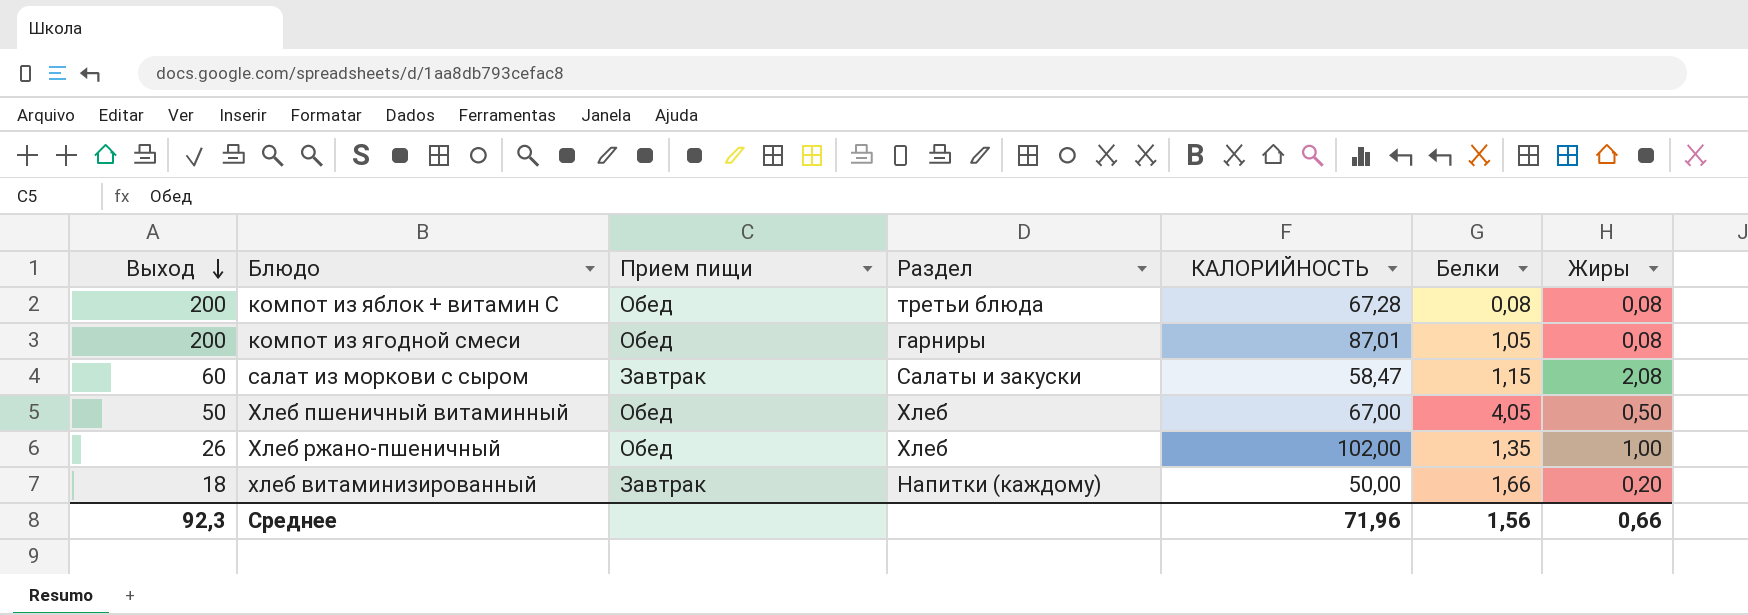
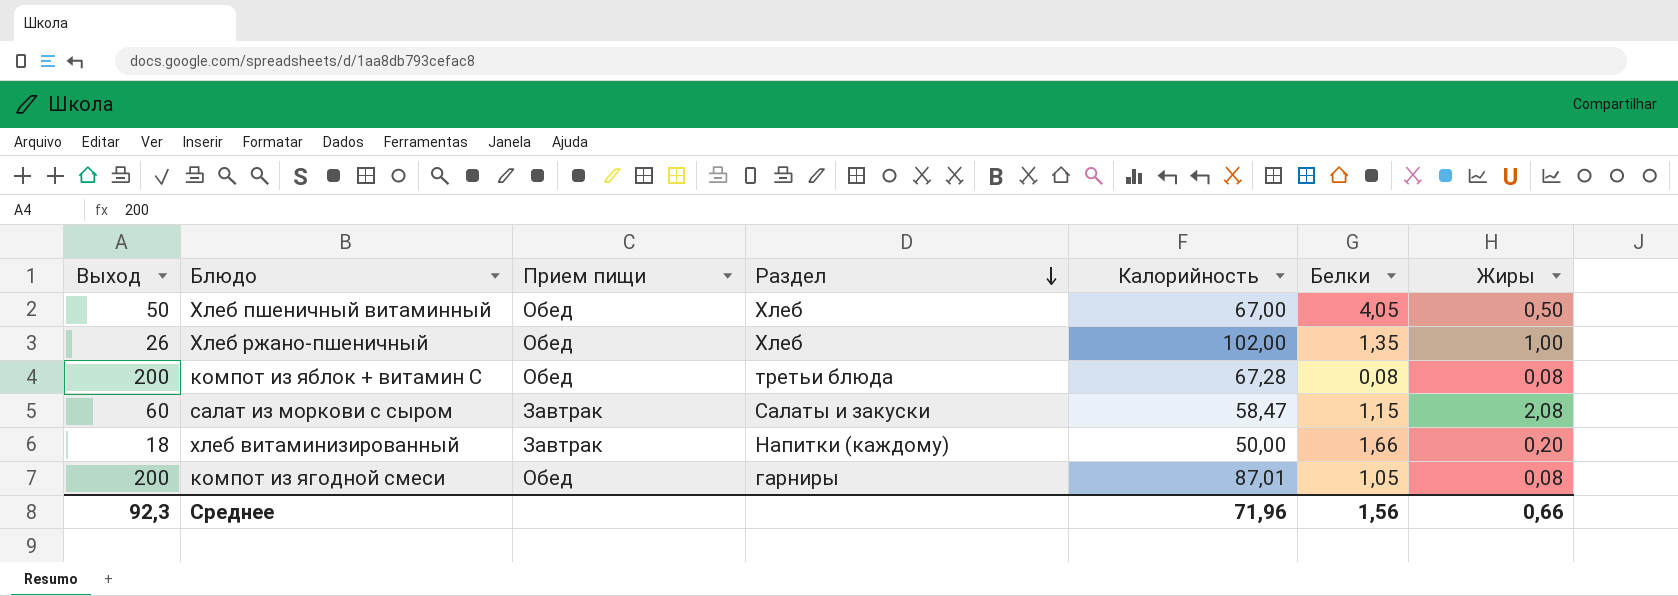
row order: Выход descending -> Раздел descending
column name: КАЛОРИЙНОСТЬ -> Калорийность

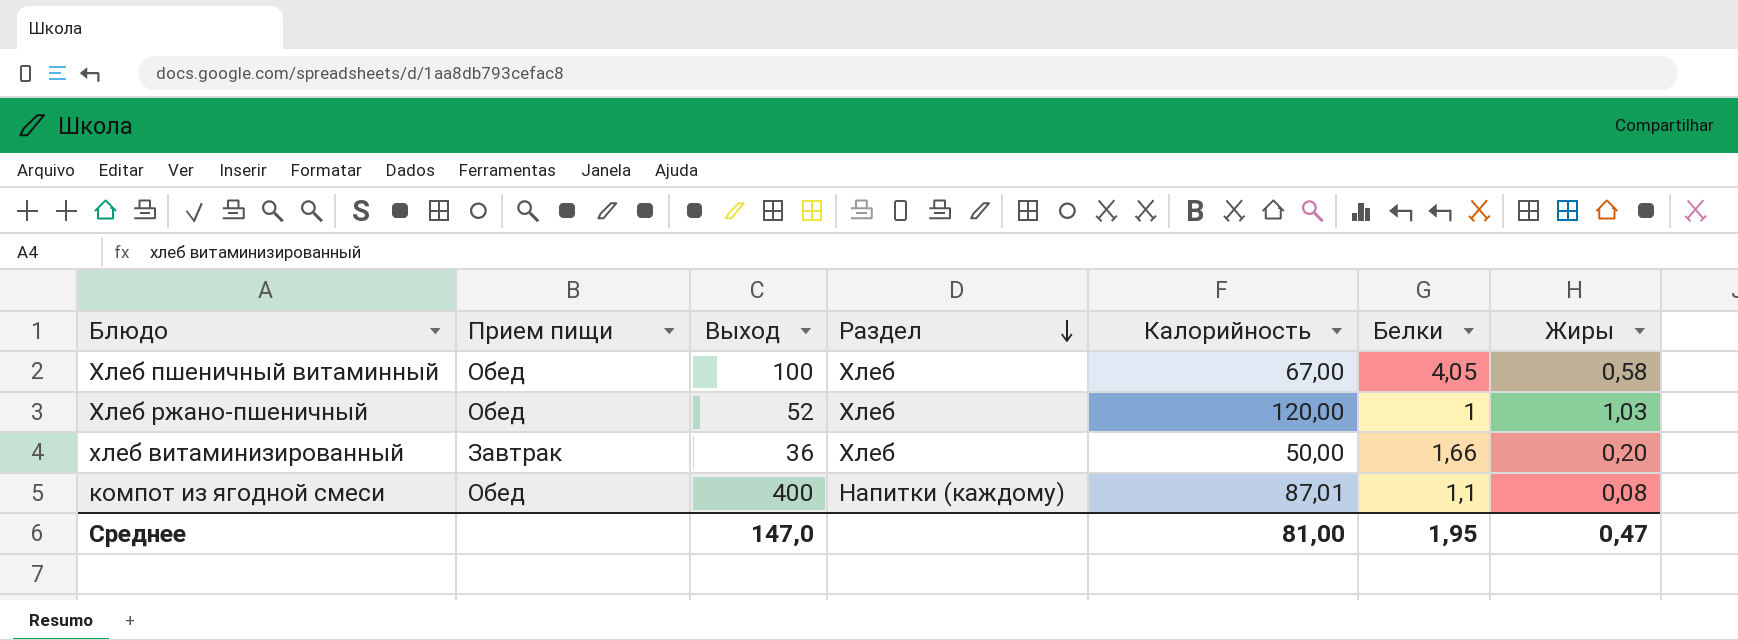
column Выход | position: 1 -> 3
row компот из яблок + витамин С: 200 | Обед | третьи блюда | 67,28 | 0,08 | 0,08 -> none
row салат из моркови с сыром: 60 | Завтрак | Салаты и закуски | 58,47 | 1,15 | 2,08 -> none
Хлеб пшеничный витаминный | Выход: 50 -> 100
Хлеб пшеничный витаминный | Жиры: 0,50 -> 0,58
Хлеб ржано-пшеничный | Выход: 26 -> 52
Хлеб ржано-пшеничный | Калорийность: 102,00 -> 120,00
Хлеб ржано-пшеничный | Белки: 1,35 -> 1
Хлеб ржано-пшеничный | Жиры: 1,00 -> 1,03
хлеб витаминизированный | Выход: 18 -> 36
хлеб витаминизированный | Раздел: Напитки (каждому) -> Хлеб
компот из ягодной смеси | Выход: 200 -> 400
компот из ягодной смеси | Раздел: гарниры -> Напитки (каждому)
компот из ягодной смеси | Белки: 1,05 -> 1,1
Среднее | Выход: 92,3 -> 147,0
Среднее | Калорийность: 71,96 -> 81,00
Среднее | Белки: 1,56 -> 1,95
Среднее | Жиры: 0,66 -> 0,47

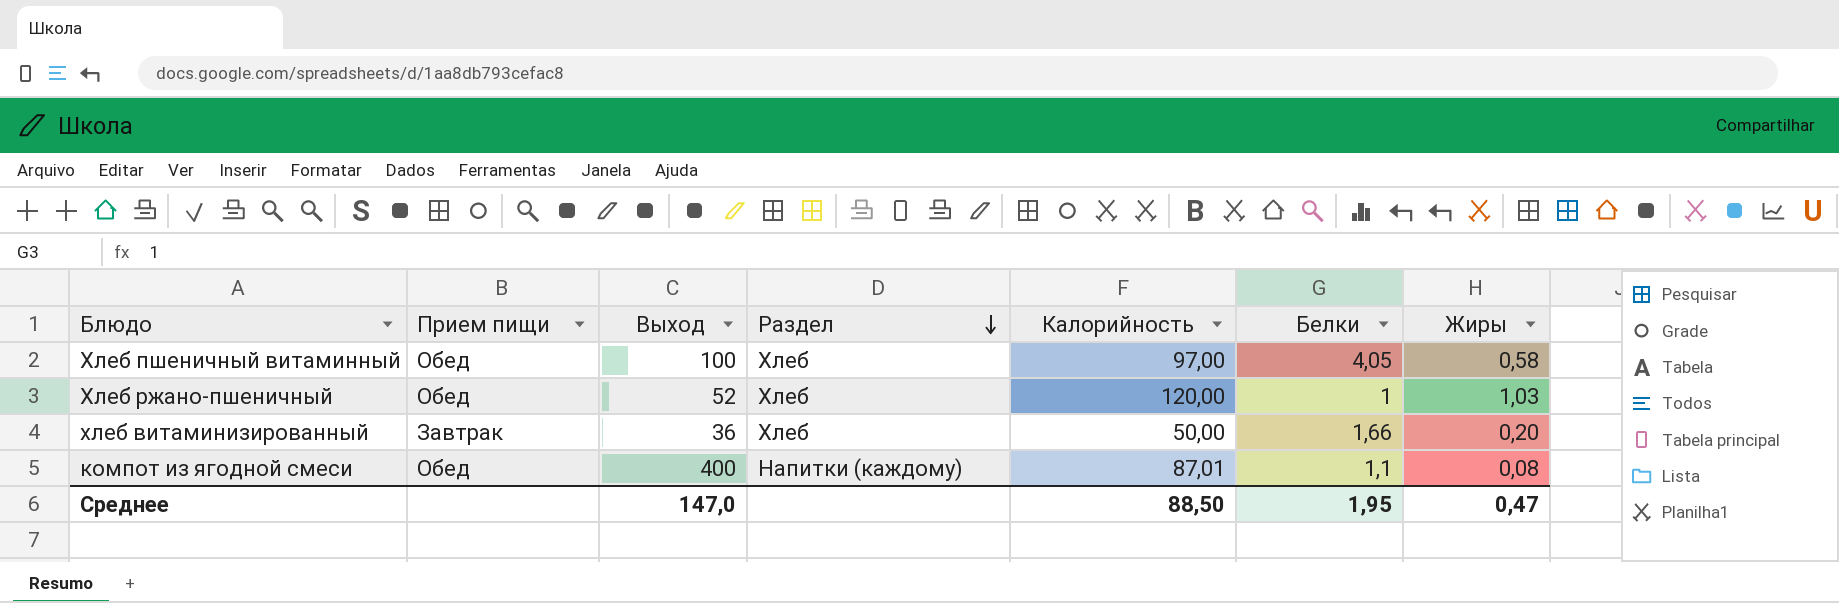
Хлеб пшеничный витаминный | Калорийность: 67,00 -> 97,00
Среднее | Калорийность: 81,00 -> 88,50

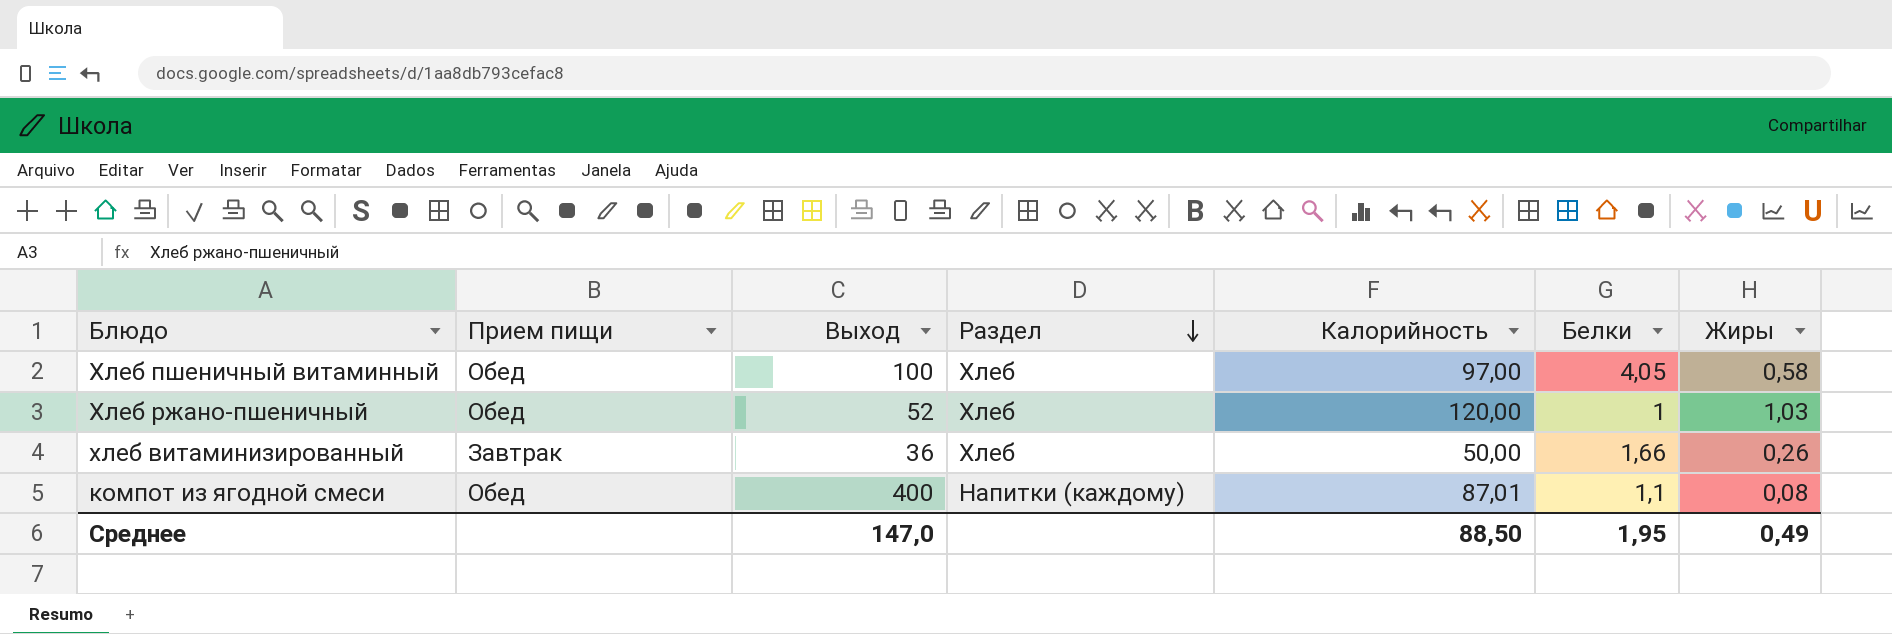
хлеб витаминизированный | Жиры: 0,20 -> 0,26
Среднее | Жиры: 0,47 -> 0,49

